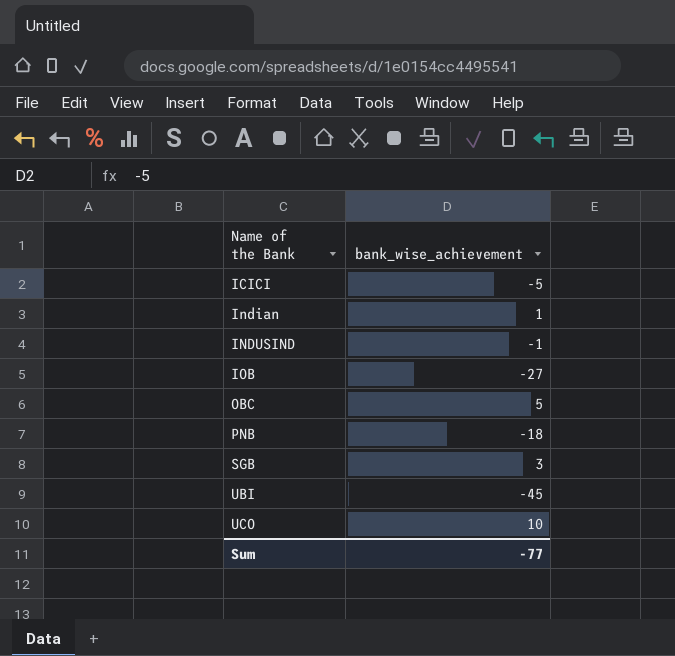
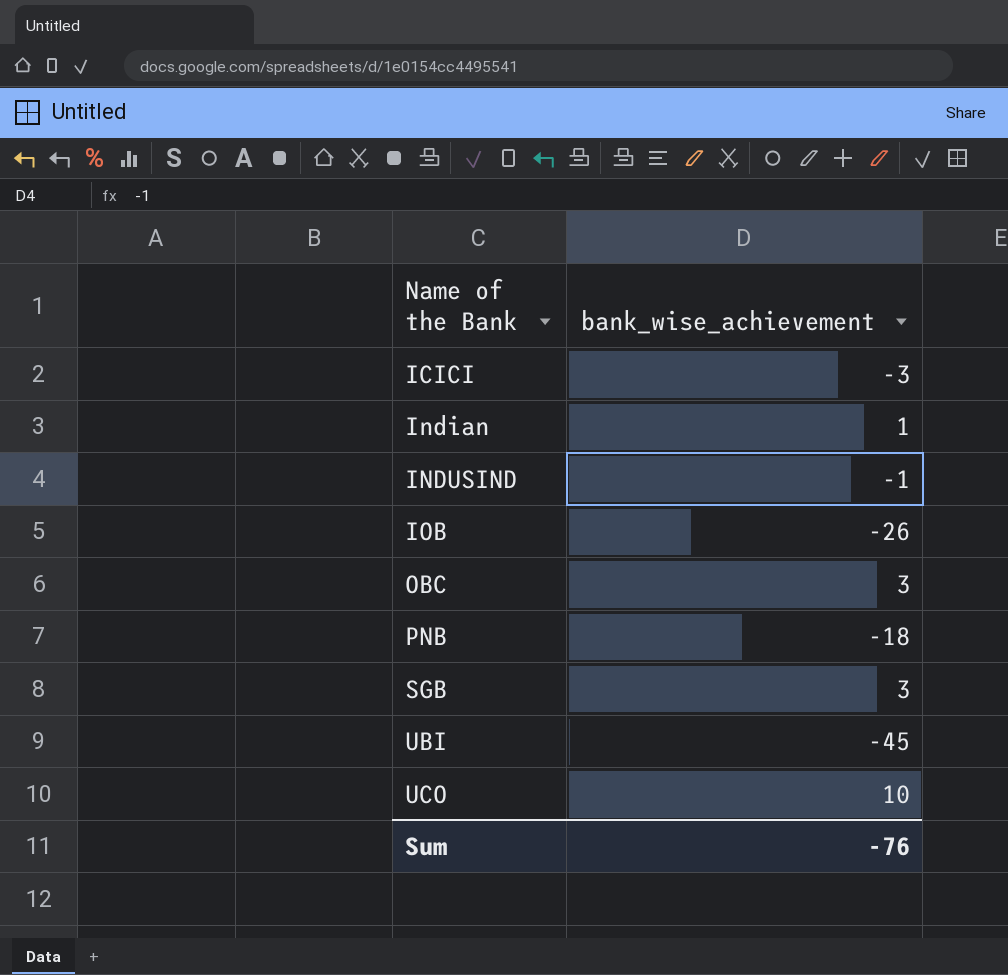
ICICI | bank_wise_achievement: -5 -> -3
IOB | bank_wise_achievement: -27 -> -26
OBC | bank_wise_achievement: 5 -> 3
Sum | bank_wise_achievement: -77 -> -76

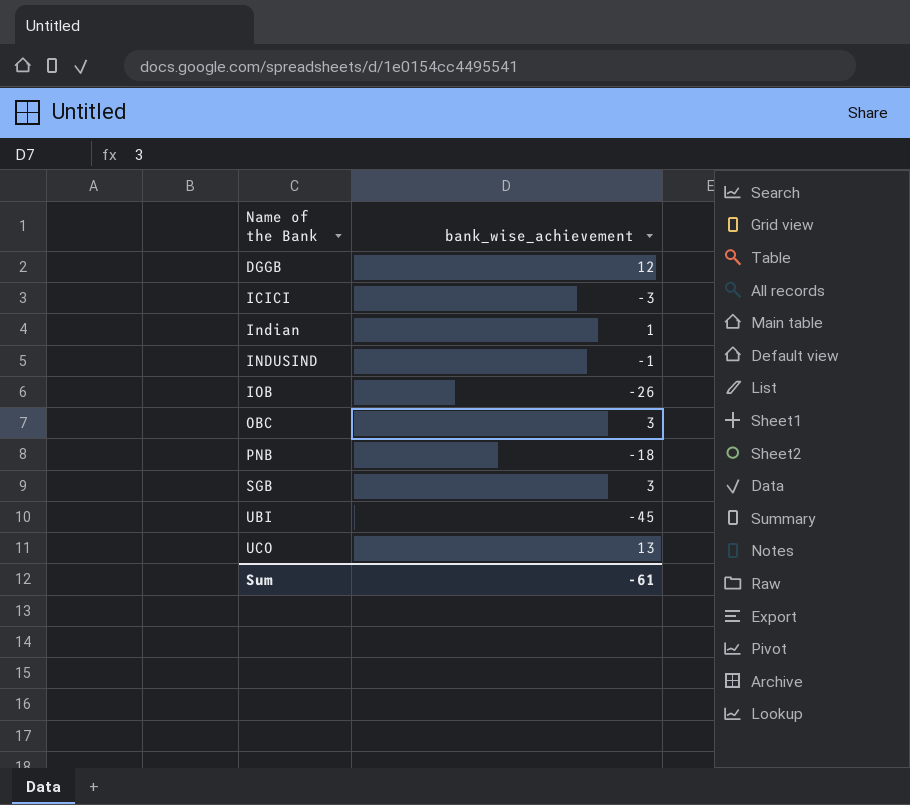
row DGGB: none -> 12
UCO | bank_wise_achievement: 10 -> 13
Sum | bank_wise_achievement: -76 -> -61

